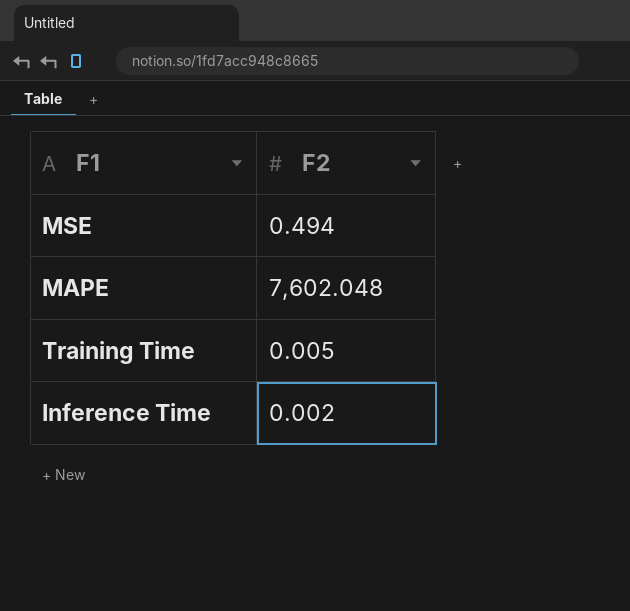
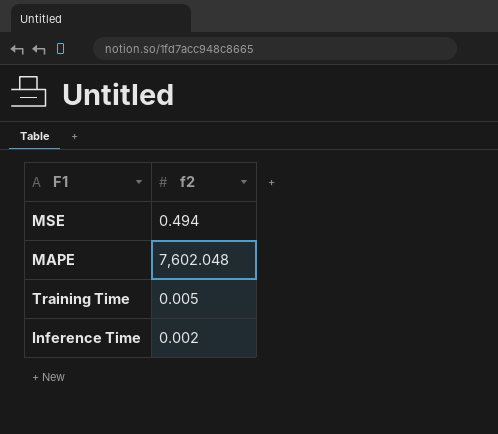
column name: F2 -> f2

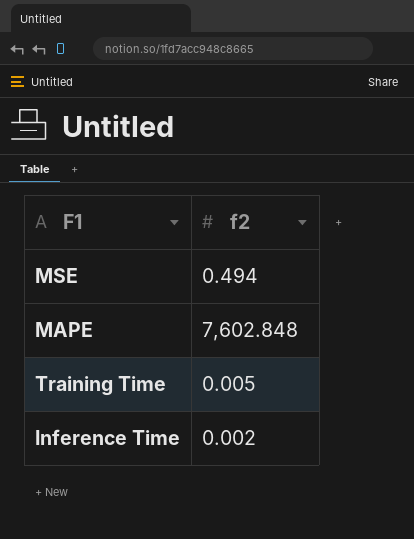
MAPE | f2: 7,602.048 -> 7,602.848

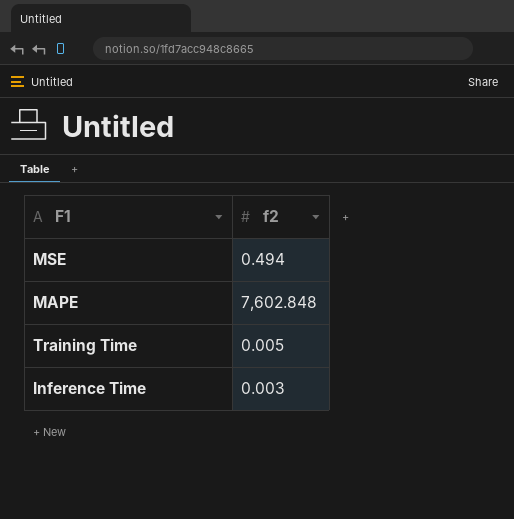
Inference Time | f2: 0.002 -> 0.003

